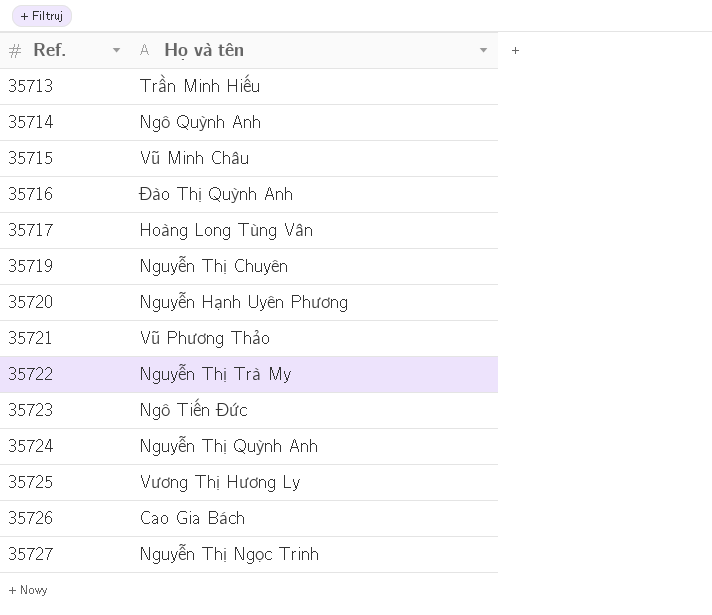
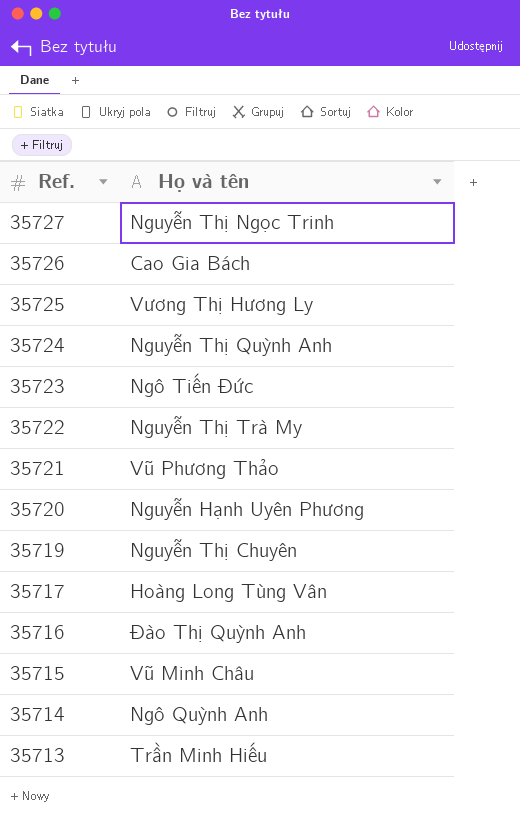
row order: Ref. ascending -> Ref. descending

